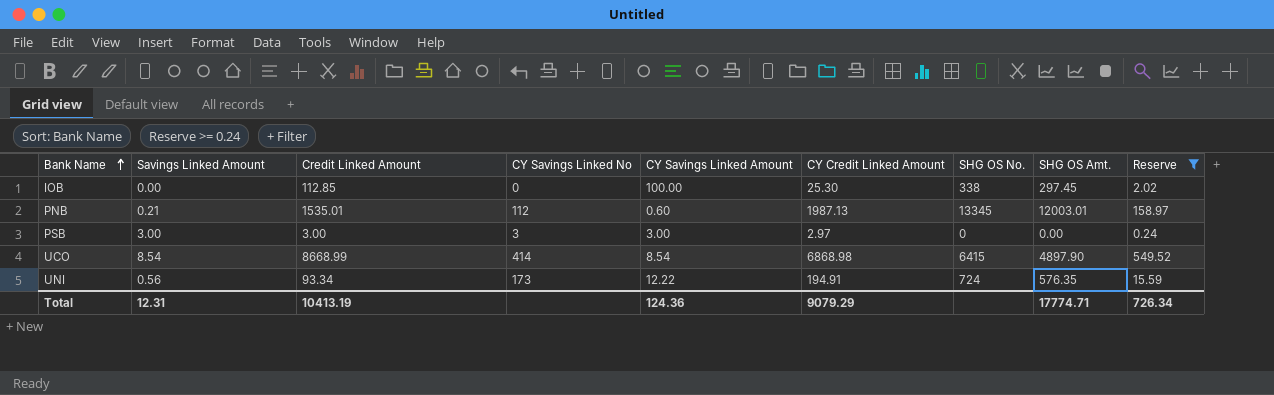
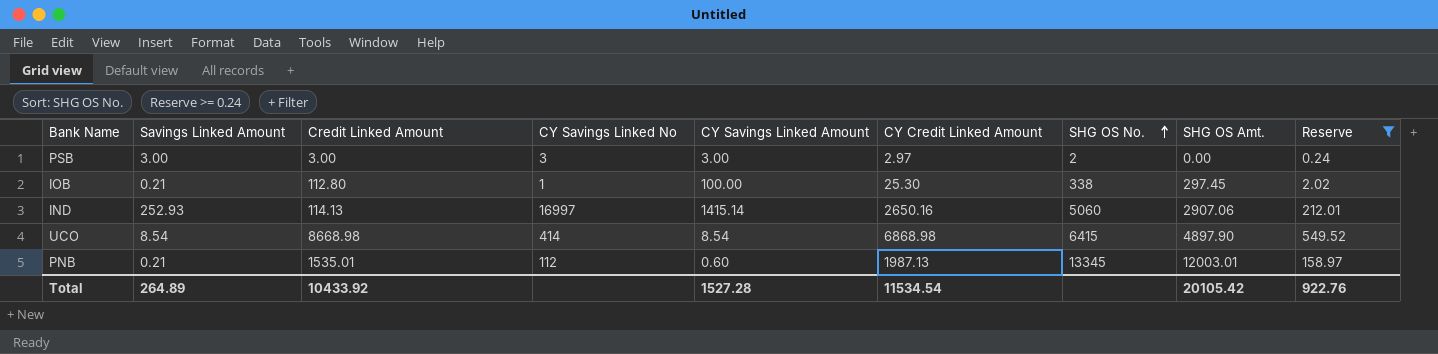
row order: Bank Name ascending -> SHG OS No. ascending
row UNI: 0.56 | 93.34 | 173 | 12.22 | 194.91 | 724 | 576.35 | 15.59 -> none
PSB | SHG OS No.: 0 -> 2
IOB | Savings Linked Amount: 0.00 -> 0.21
IOB | Credit Linked Amount: 112.85 -> 112.80
IOB | CY Savings Linked No: 0 -> 1
row IND: none -> 252.93 | 114.13 | 16997 | 1415.14 | 2650.16 | 5060 | 2907.06 | 212.01
UCO | Credit Linked Amount: 8668.99 -> 8668.98
Total | Savings Linked Amount: 12.31 -> 264.89
Total | Credit Linked Amount: 10413.19 -> 10433.92
Total | CY Savings Linked Amount: 124.36 -> 1527.28
Total | CY Credit Linked Amount: 9079.29 -> 11534.54
Total | SHG OS Amt.: 17774.71 -> 20105.42
Total | Reserve: 726.34 -> 922.76

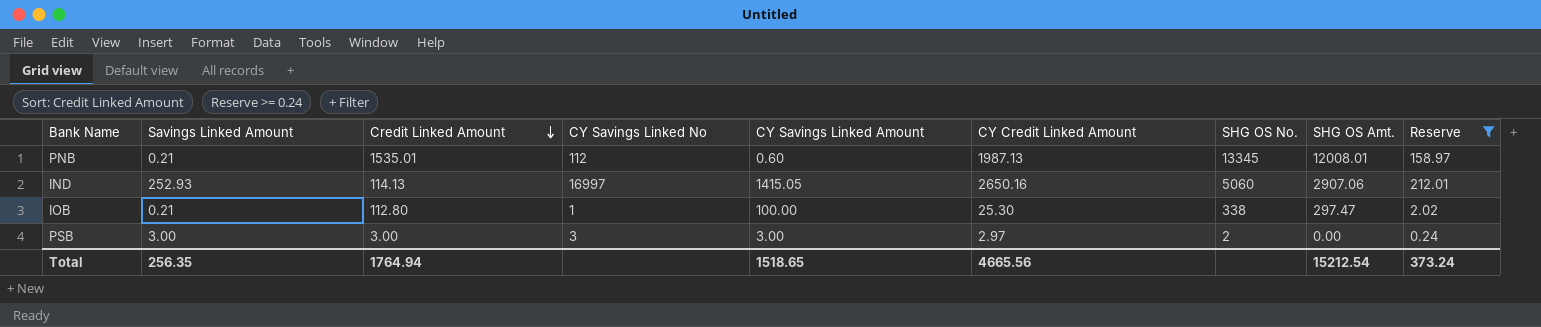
row order: SHG OS No. ascending -> Credit Linked Amount descending
row UCO: 8.54 | 8668.98 | 414 | 8.54 | 6868.98 | 6415 | 4897.90 | 549.52 -> none
PNB | SHG OS Amt.: 12003.01 -> 12008.01
IND | CY Savings Linked Amount: 1415.14 -> 1415.05
IOB | SHG OS Amt.: 297.45 -> 297.47
Total | Savings Linked Amount: 264.89 -> 256.35
Total | Credit Linked Amount: 10433.92 -> 1764.94
Total | CY Savings Linked Amount: 1527.28 -> 1518.65
Total | CY Credit Linked Amount: 11534.54 -> 4665.56
Total | SHG OS Amt.: 20105.42 -> 15212.54
Total | Reserve: 922.76 -> 373.24

